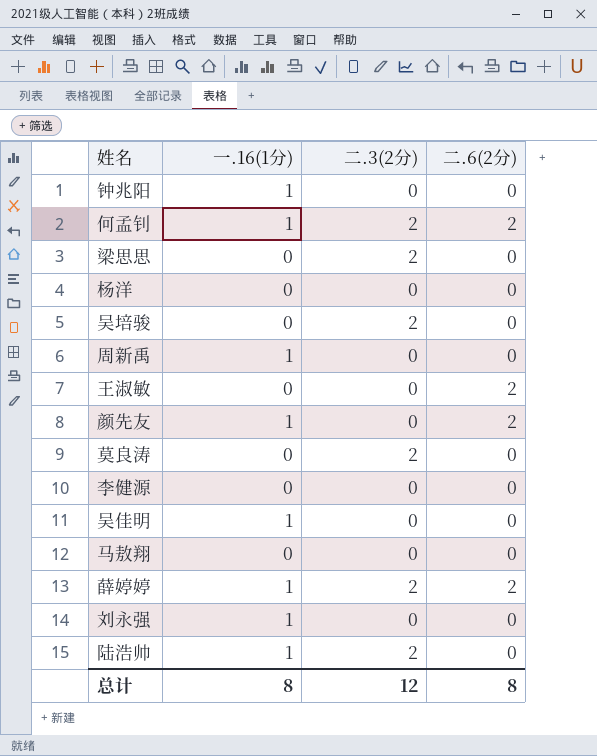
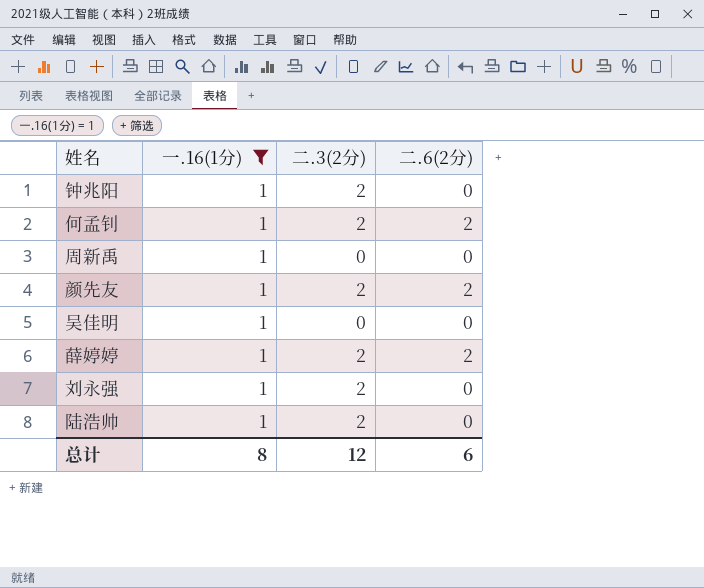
filter: none -> 一.16(1分) = 1
钟兆阳 | 二.3(2分): 0 -> 2
颜先友 | 二.3(2分): 0 -> 2
刘永强 | 二.3(2分): 0 -> 2
总计 | 二.6(2分): 8 -> 6

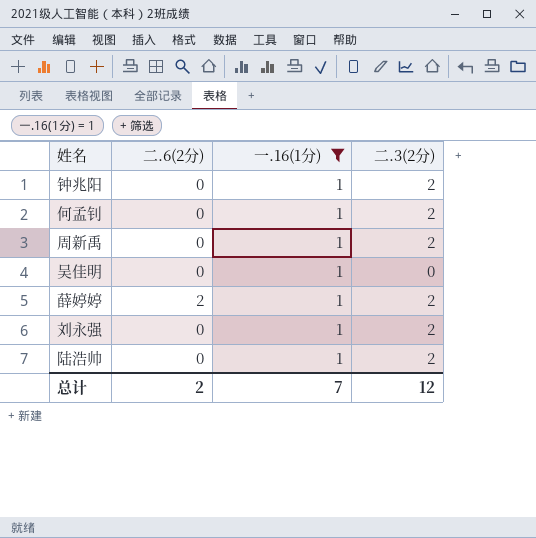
column 二.6(2分) | position: 4 -> 2
row 颜先友: 1 | 2 | 2 -> none
何孟钊 | 二.6(2分): 2 -> 0
周新禹 | 二.3(2分): 0 -> 2
总计 | 二.6(2分): 6 -> 2
总计 | 一.16(1分): 8 -> 7

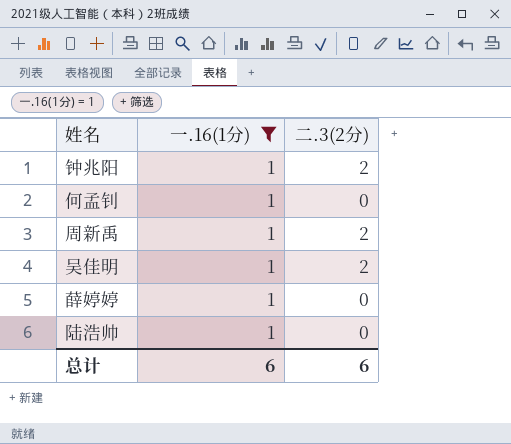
column 二.6(2分) | position: 2 -> none
row 刘永强: 0 | 1 | 2 -> none
何孟钊 | 二.3(2分): 2 -> 0
吴佳明 | 二.3(2分): 0 -> 2
薛婷婷 | 二.3(2分): 2 -> 0
陆浩帅 | 二.3(2分): 2 -> 0
总计 | 一.16(1分): 7 -> 6
总计 | 二.3(2分): 12 -> 6

